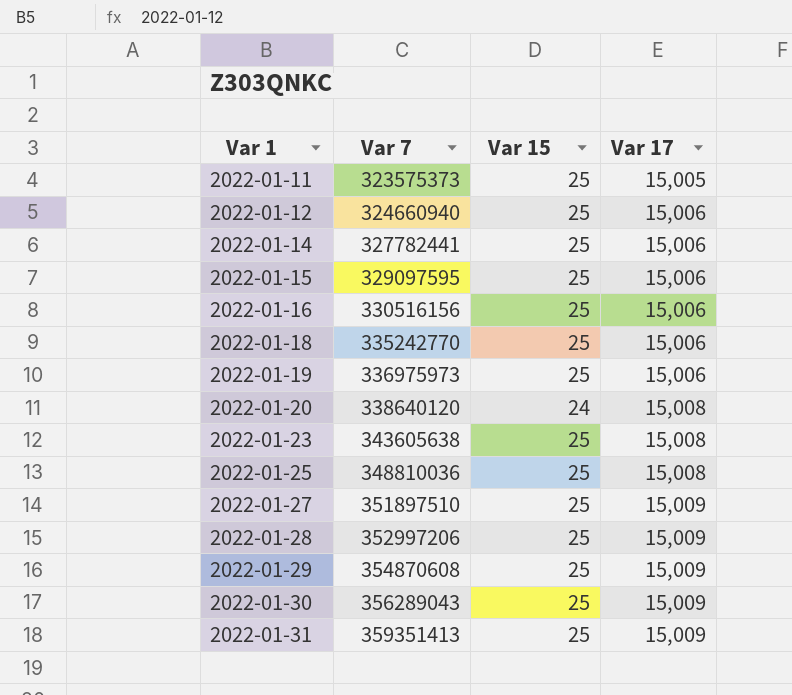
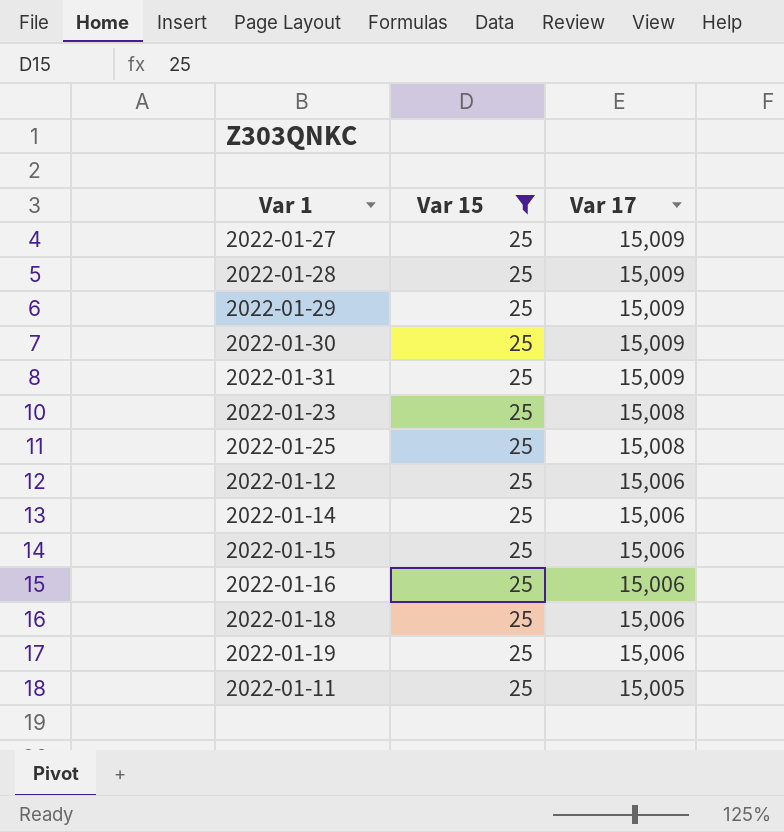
filter: none -> Var 15 = 25
row order: Var 1 ascending -> Var 17 descending
column Var 7 | position: 2 -> none

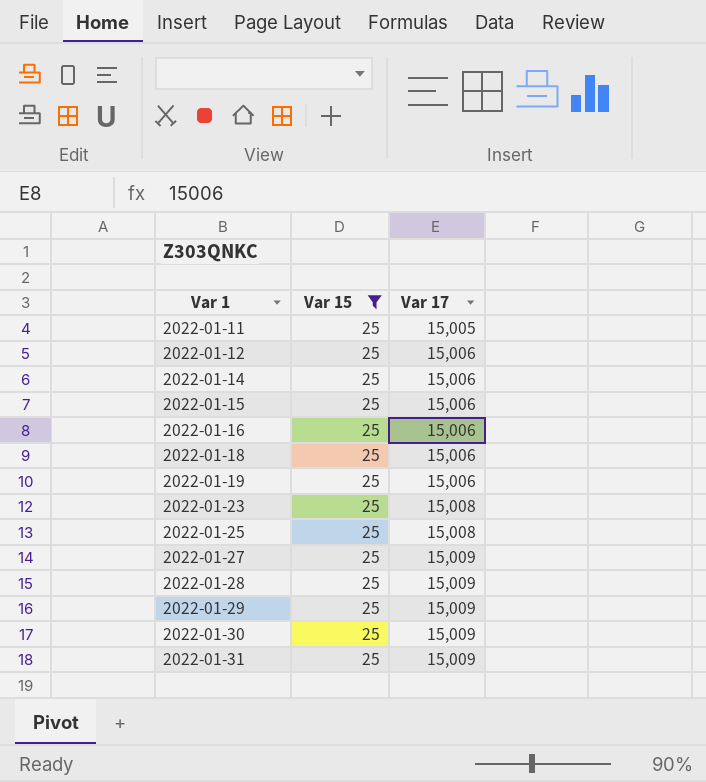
row order: Var 17 descending -> Var 1 ascending

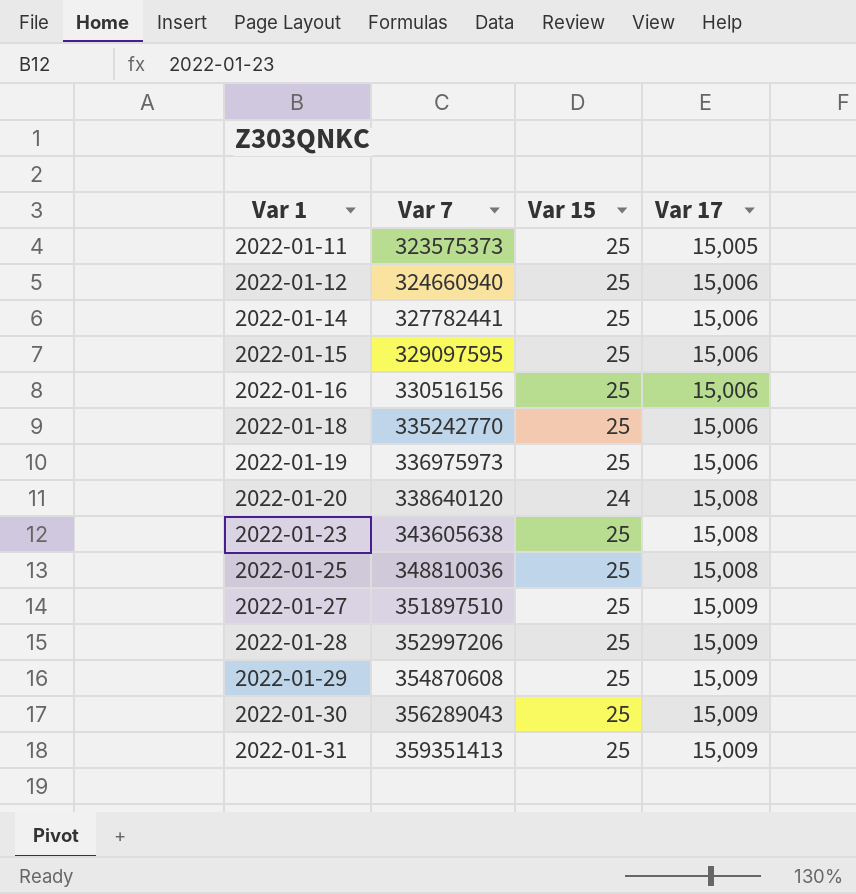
filter: Var 15 = 25 -> none
column Var 7 | position: none -> 2

